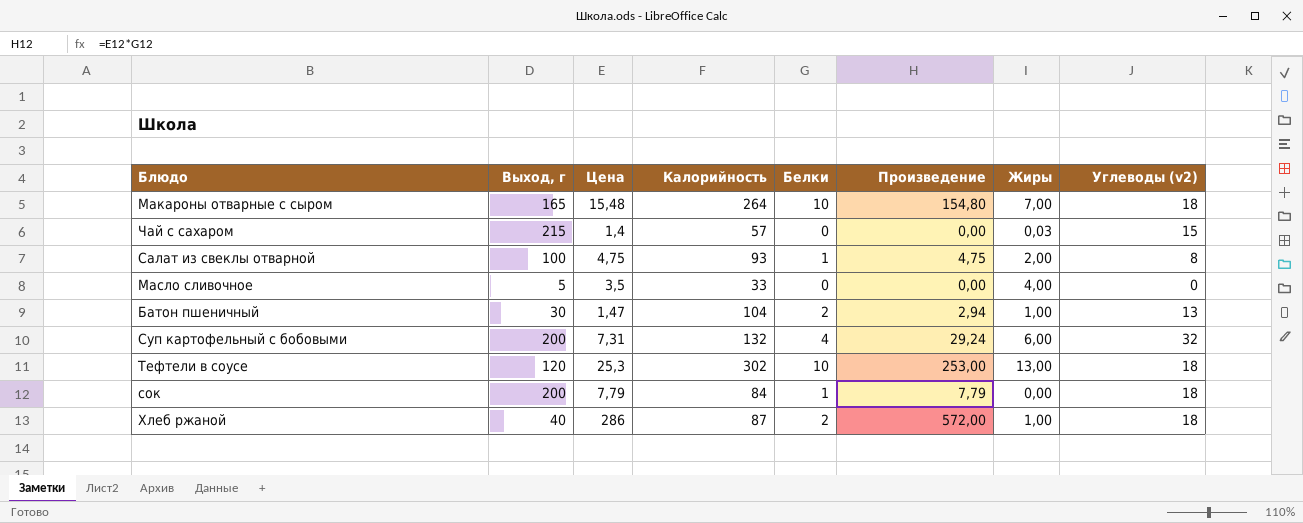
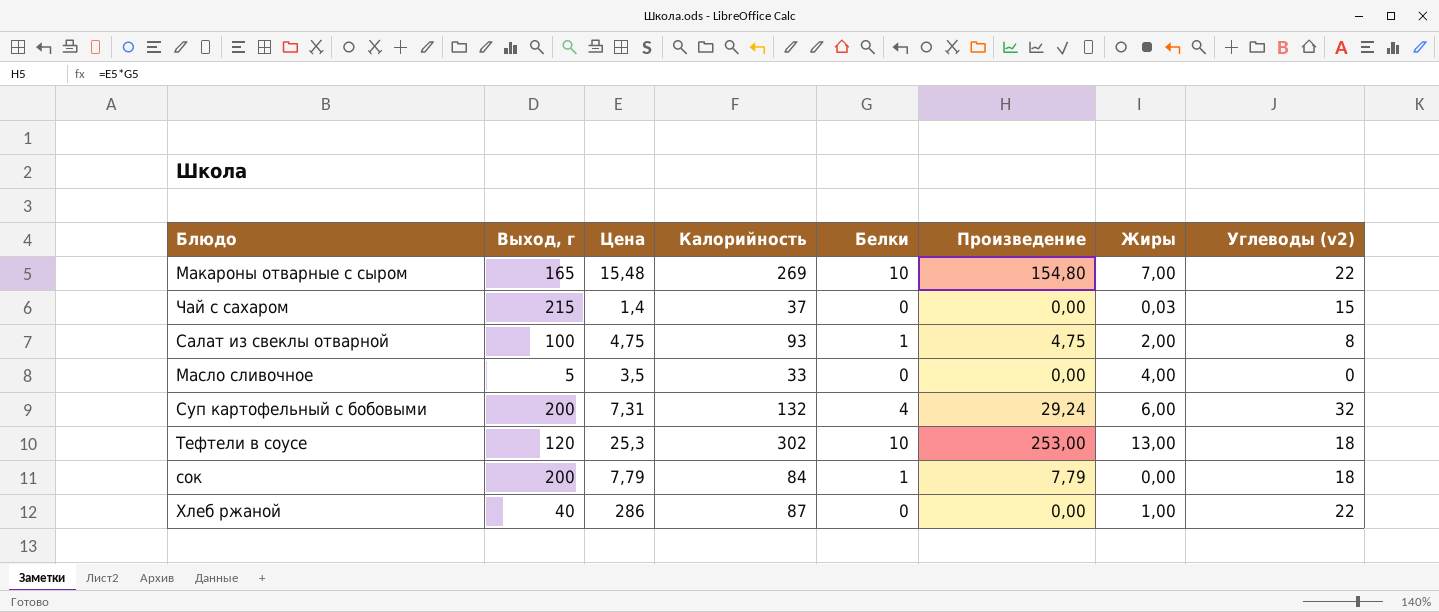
row Батон пшеничный: 30 | 1,47 | 104 | 2 | 2,94 | 1,00 | 13 -> none
Макароны отварные с сыром | Калорийность: 264 -> 269
Макароны отварные с сыром | Углеводы (v2): 18 -> 22
Чай с сахаром | Калорийность: 57 -> 37
Хлеб ржаной | Белки: 2 -> 0
Хлеб ржаной | Произведение: 572,00 -> 0,00
Хлеб ржаной | Углеводы (v2): 18 -> 22

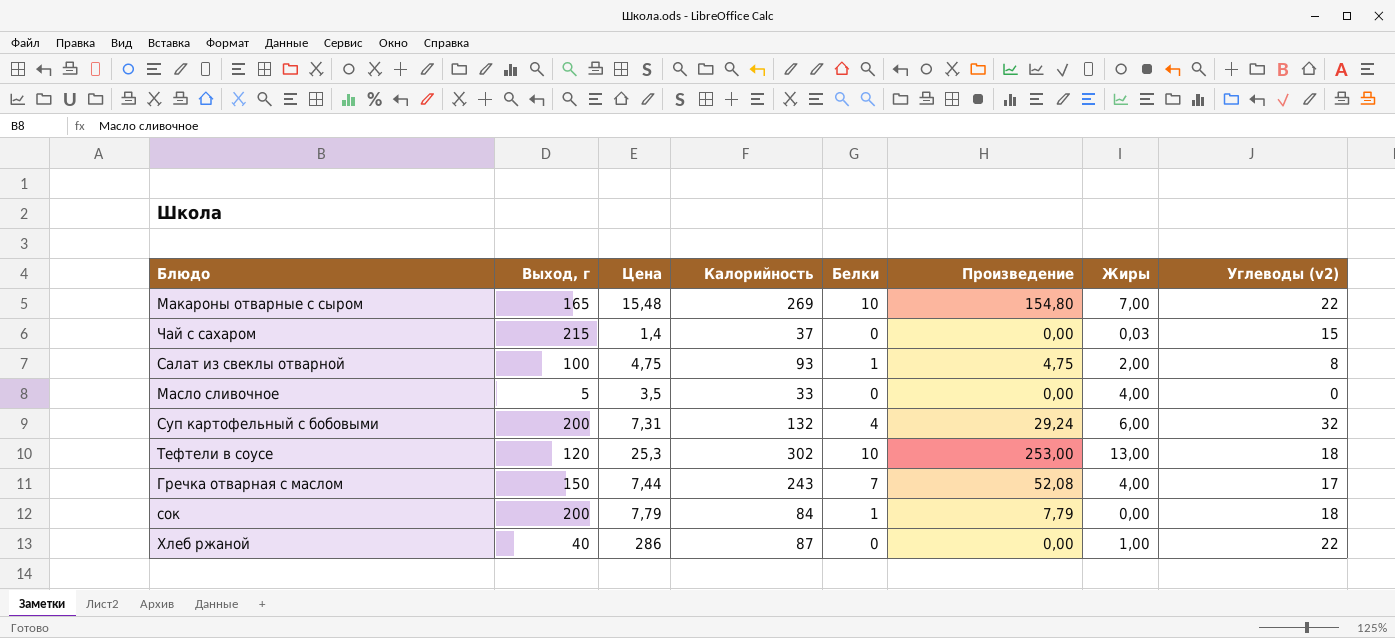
row Гречка отварная с маслом: none -> 150 | 7,44 | 243 | 7 | 52,08 | 4,00 | 17

